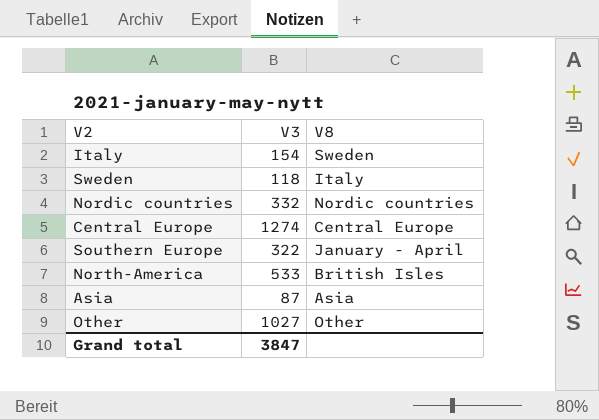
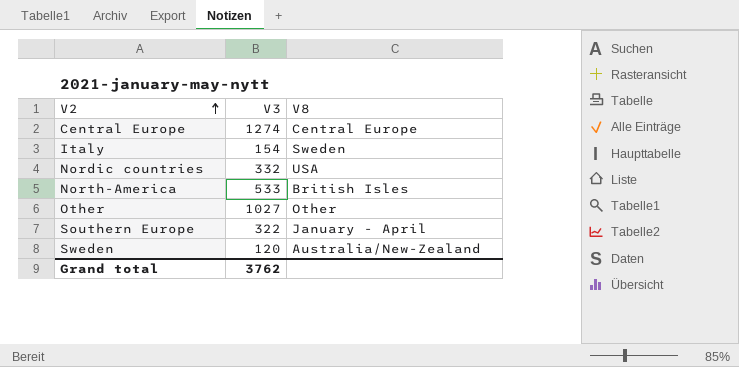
row order: none -> V2 ascending
row Asia: 87 | Asia -> none
Nordic countries | V8: Nordic countries -> USA
Sweden | V3: 118 -> 120
Sweden | V8: Italy -> Australia/New-Zealand
Grand total | V3: 3847 -> 3762

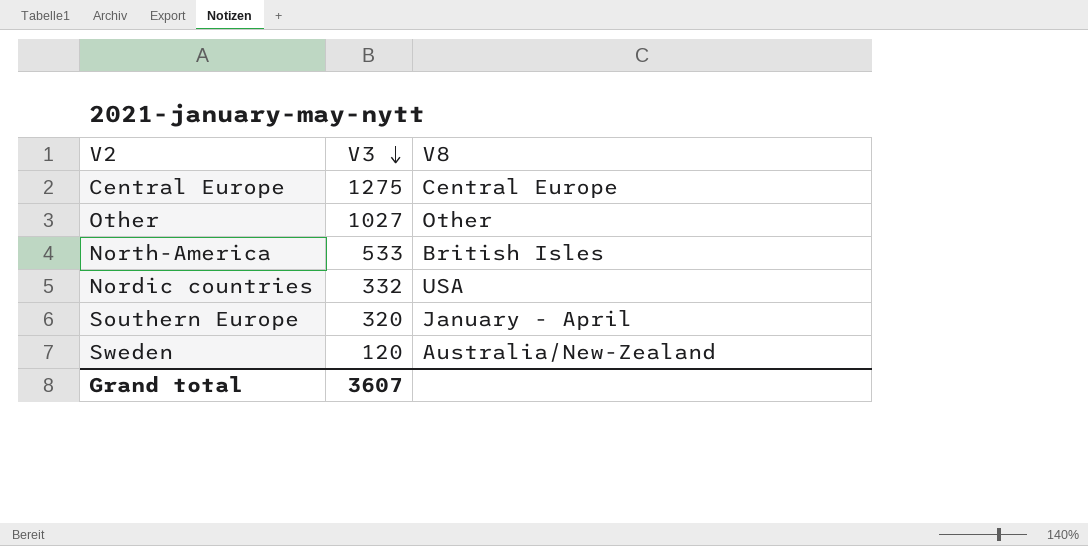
row order: V2 ascending -> V3 descending
row Italy: 154 | Sweden -> none
Central Europe | V3: 1274 -> 1275
Southern Europe | V3: 322 -> 320
Grand total | V3: 3762 -> 3607

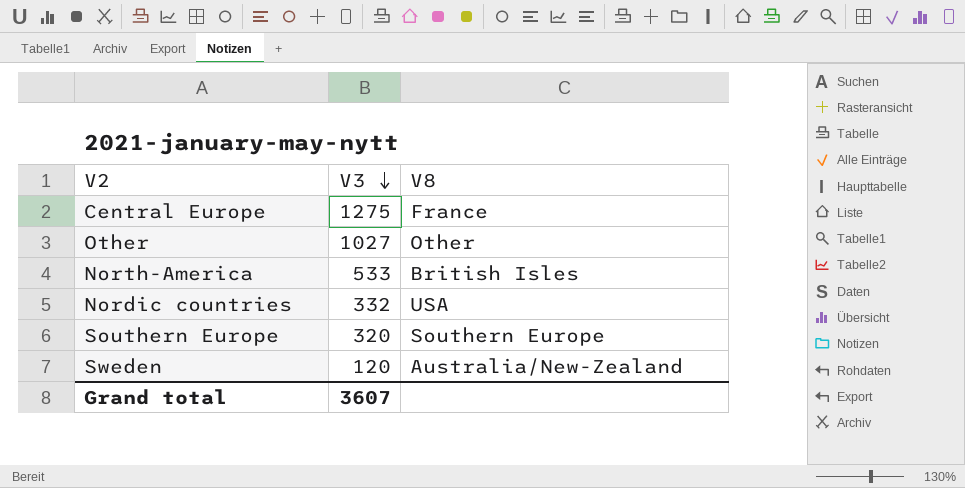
Central Europe | V8: Central Europe -> France
Southern Europe | V8: January - April -> Southern Europe

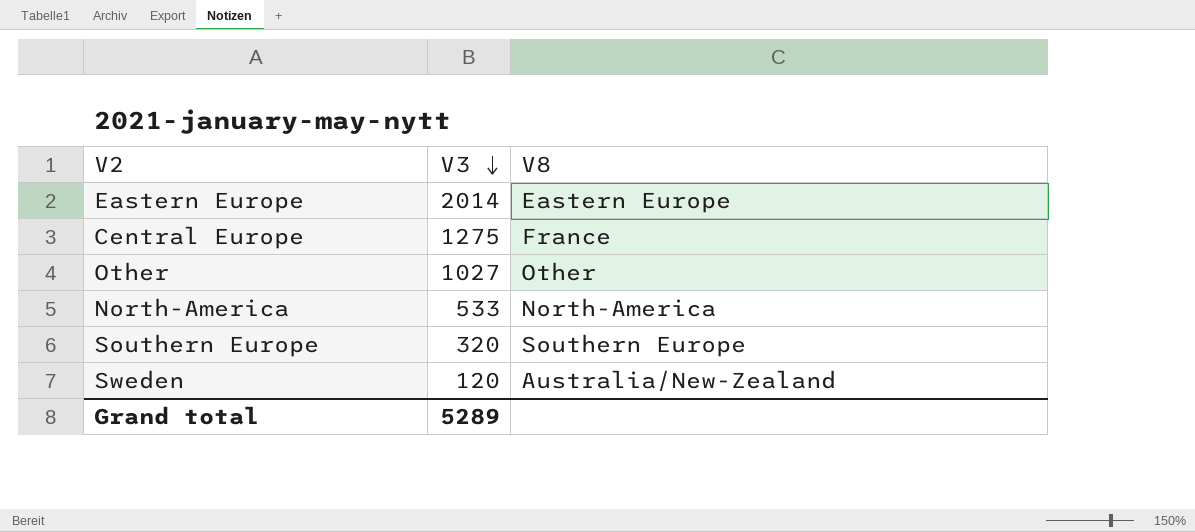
row Nordic countries: 332 | USA -> none
row Eastern Europe: none -> 2014 | Eastern Europe
North-America | V8: British Isles -> North-America
Grand total | V3: 3607 -> 5289

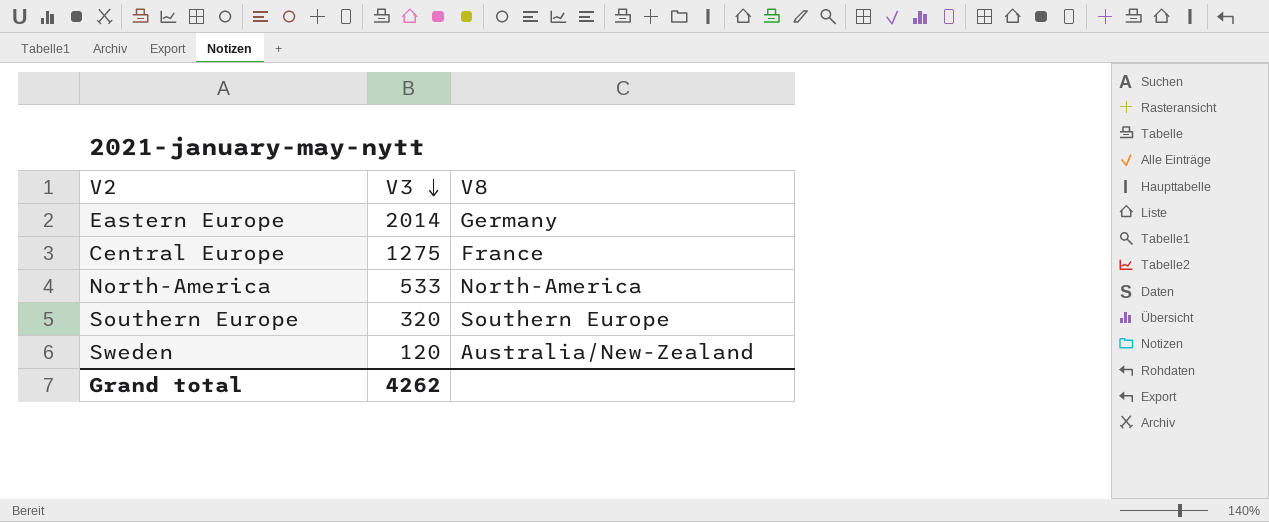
row Other: 1027 | Other -> none
Eastern Europe | V8: Eastern Europe -> Germany
Grand total | V3: 5289 -> 4262

